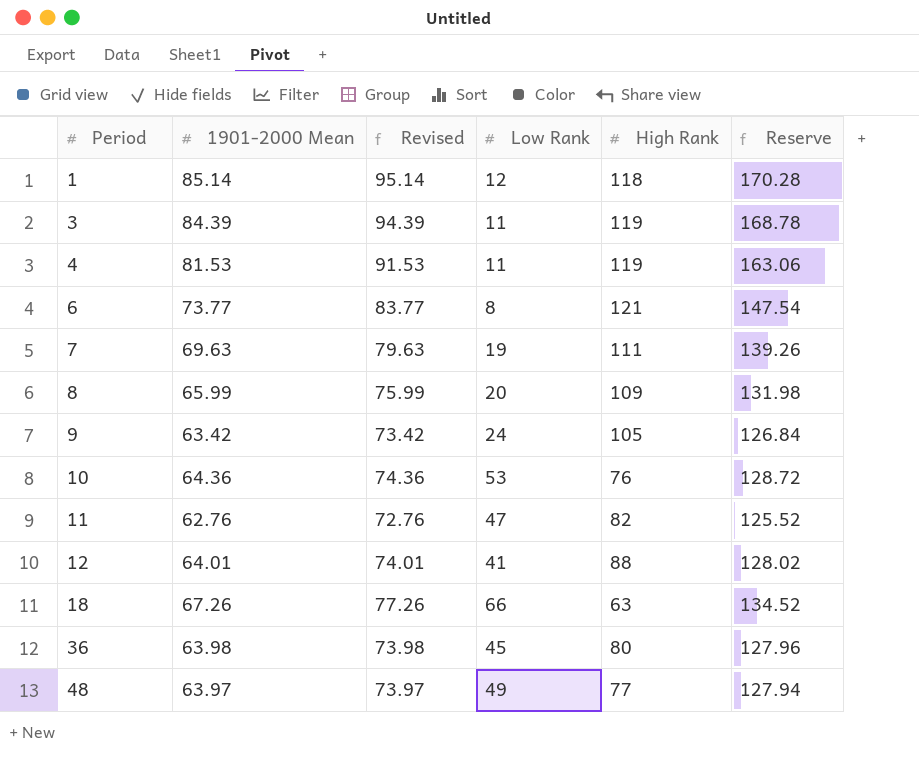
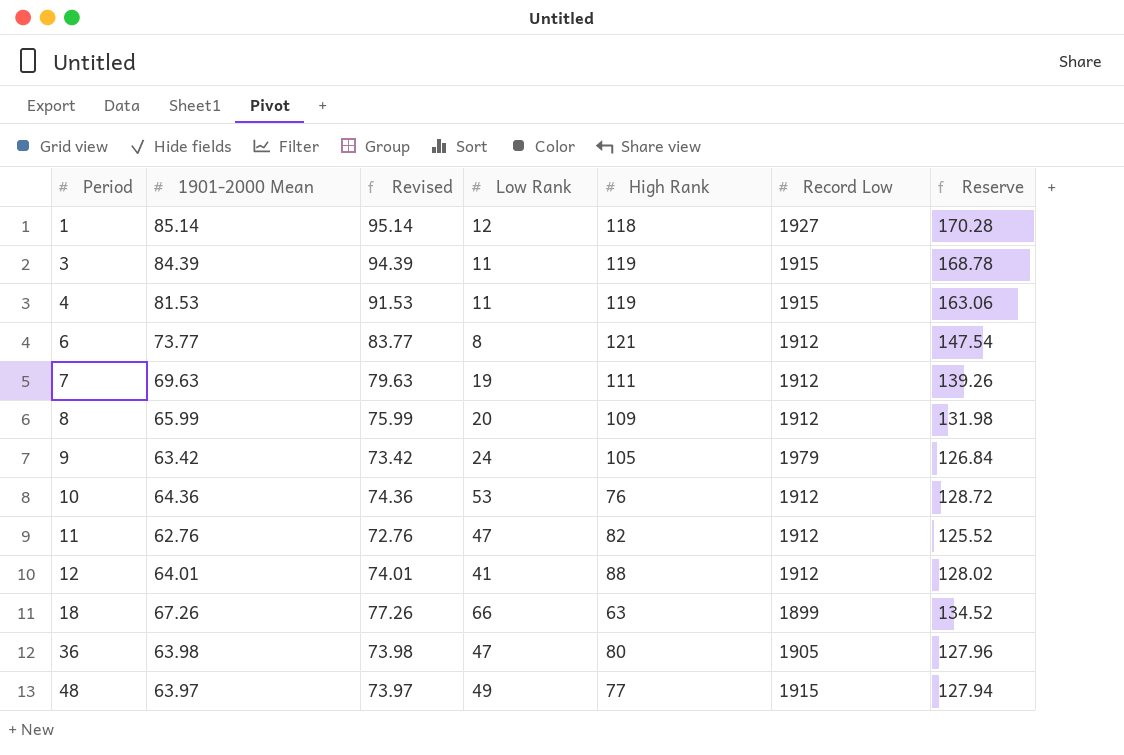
column Record Low | position: none -> 6
36 | Low Rank: 45 -> 47

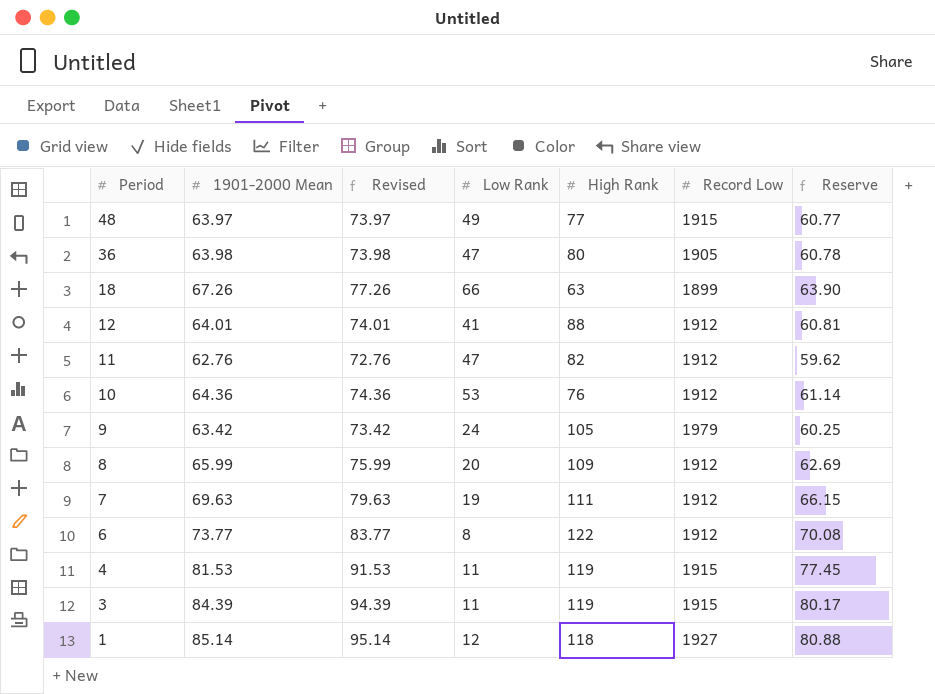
row order: Period ascending -> Period descending
column Reserve | formula: [1901-2000 Mean] * 2 -> [1901-2000 Mean] * 0.95
6 | High Rank: 121 -> 122

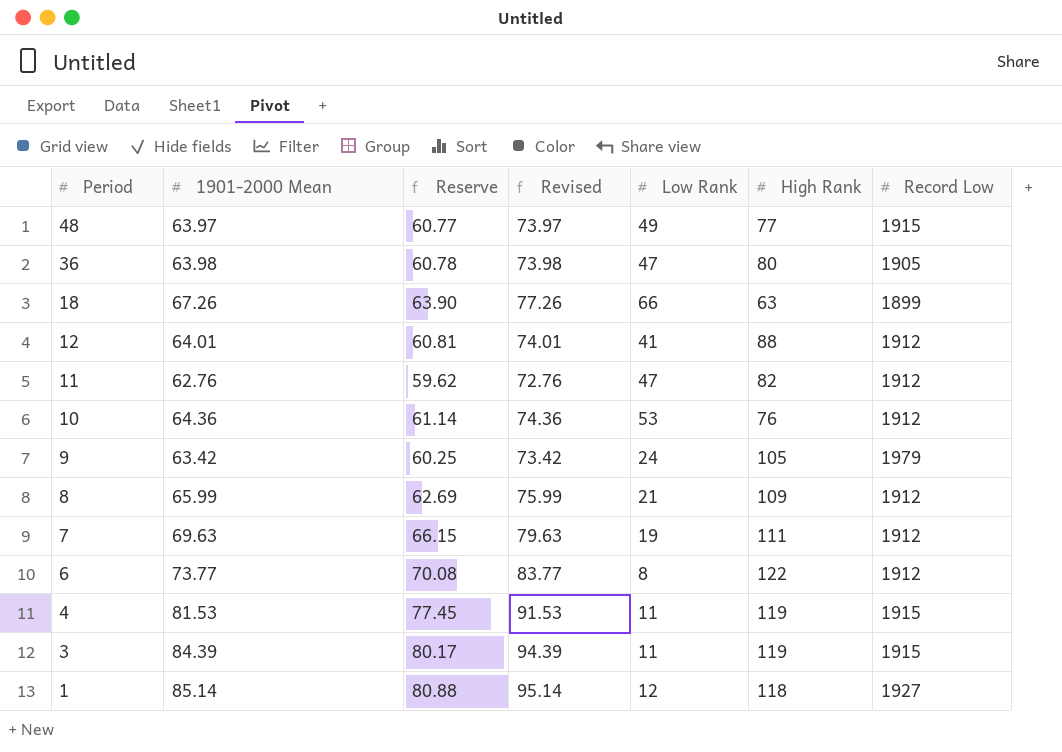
column Reserve | position: 7 -> 3
8 | Low Rank: 20 -> 21

